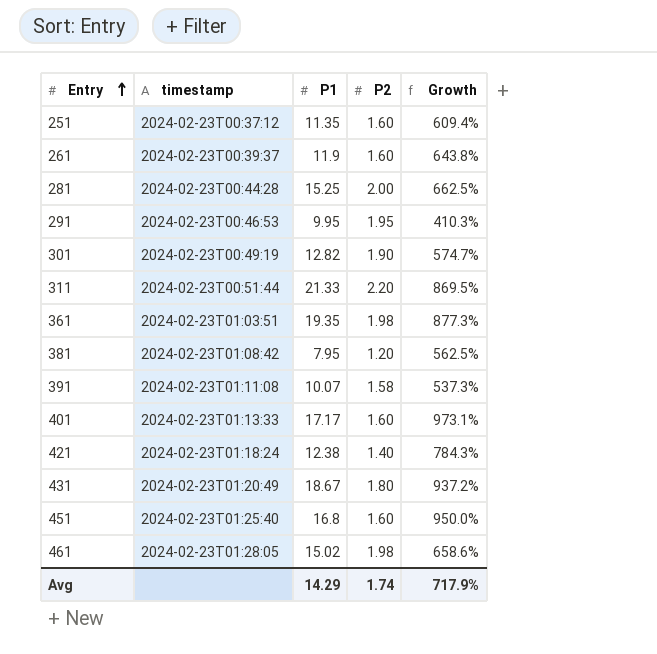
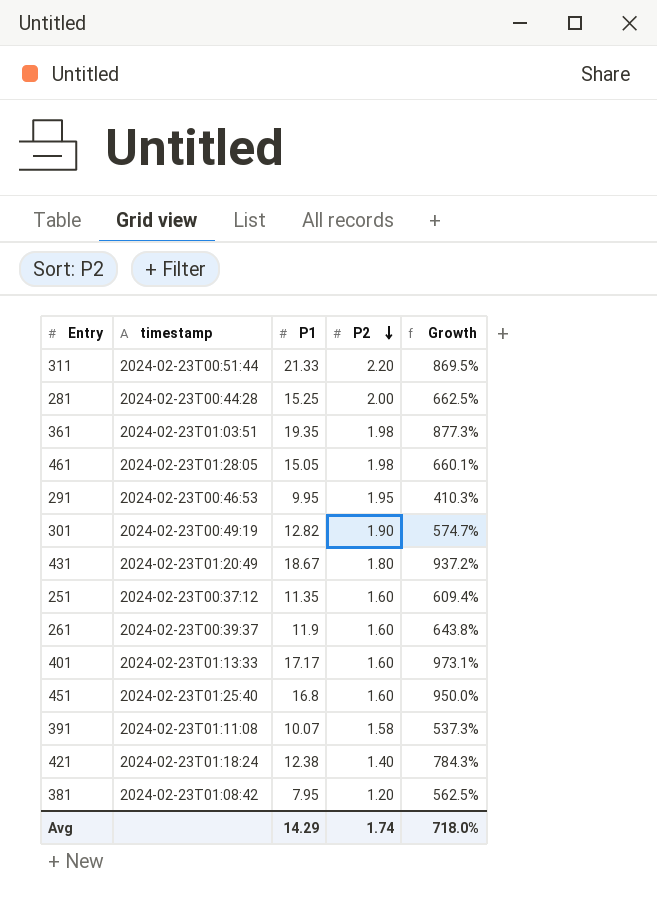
row order: Entry ascending -> P2 descending
461 | P1: 15.02 -> 15.05
461 | Growth: 658.6% -> 660.1%
Avg | Growth: 717.9% -> 718.0%

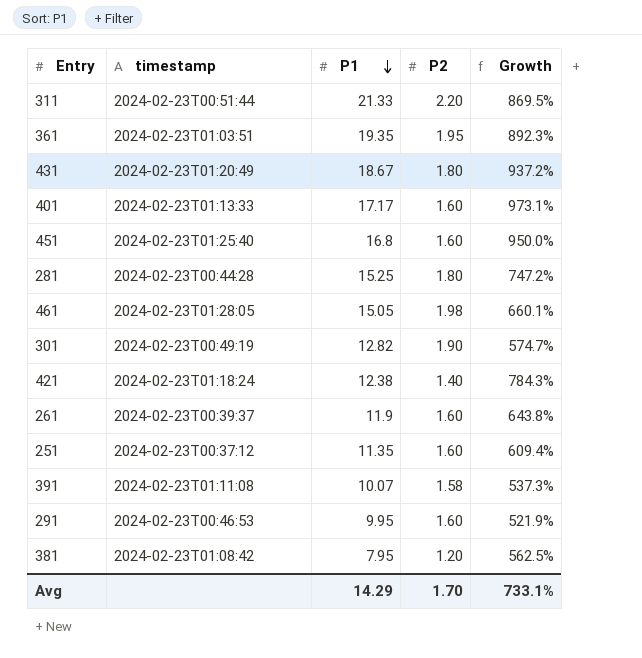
row order: P2 descending -> P1 descending
361 | P2: 1.98 -> 1.95
361 | Growth: 877.3% -> 892.3%
281 | P2: 2.00 -> 1.80
281 | Growth: 662.5% -> 747.2%
291 | P2: 1.95 -> 1.60
291 | Growth: 410.3% -> 521.9%
Avg | P2: 1.74 -> 1.70
Avg | Growth: 718.0% -> 733.1%

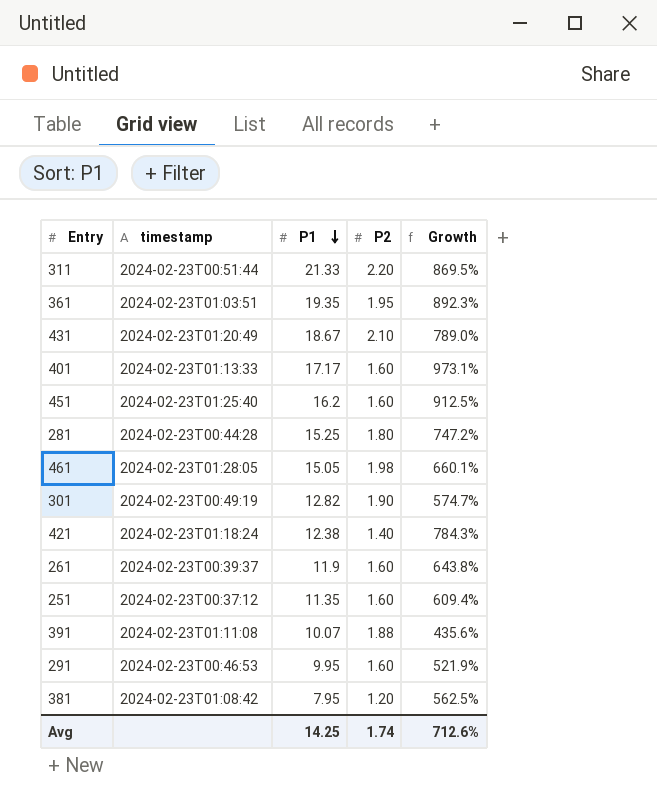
431 | P2: 1.80 -> 2.10
431 | Growth: 937.2% -> 789.0%
451 | P1: 16.8 -> 16.2
451 | Growth: 950.0% -> 912.5%
391 | P2: 1.58 -> 1.88
391 | Growth: 537.3% -> 435.6%
Avg | P1: 14.29 -> 14.25
Avg | P2: 1.70 -> 1.74
Avg | Growth: 733.1% -> 712.6%

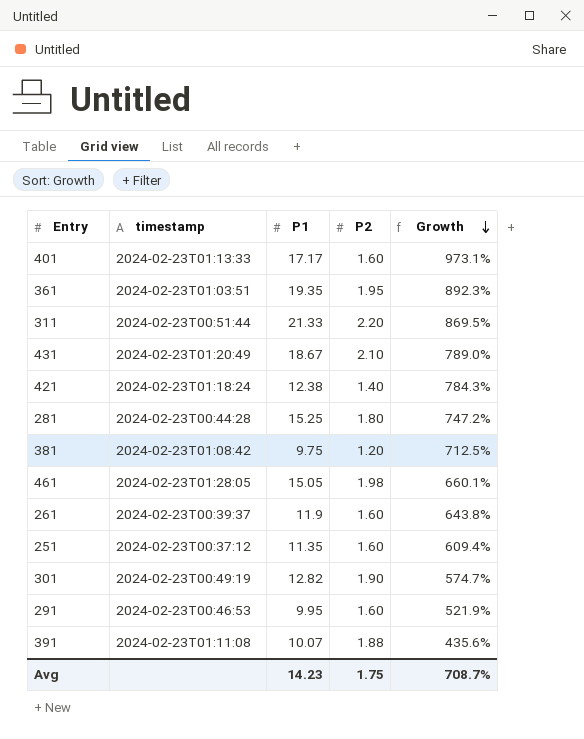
row order: P1 descending -> Growth descending
row 451: 2024-02-23T01:25:40 | 16.2 | 1.60 | 912.5% -> none
381 | P1: 7.95 -> 9.75
381 | Growth: 562.5% -> 712.5%
Avg | P1: 14.25 -> 14.23
Avg | P2: 1.74 -> 1.75
Avg | Growth: 712.6% -> 708.7%

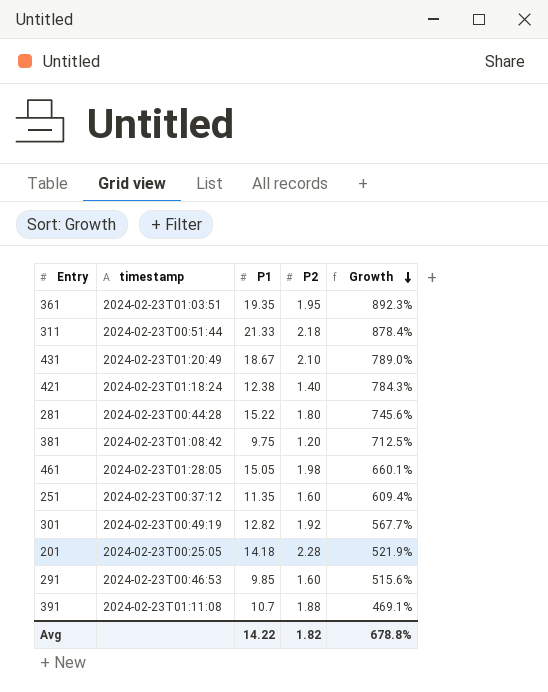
row 401: 2024-02-23T01:13:33 | 17.17 | 1.60 | 973.1% -> none
row 261: 2024-02-23T00:39:37 | 11.9 | 1.60 | 643.8% -> none
311 | P2: 2.20 -> 2.18
311 | Growth: 869.5% -> 878.4%
281 | P1: 15.25 -> 15.22
281 | Growth: 747.2% -> 745.6%
301 | P2: 1.90 -> 1.92
301 | Growth: 574.7% -> 567.7%
row 201: none -> 2024-02-23T00:25:05 | 14.18 | 2.28 | 521.9%
291 | P1: 9.95 -> 9.85
291 | Growth: 521.9% -> 515.6%
391 | P1: 10.07 -> 10.7
391 | Growth: 435.6% -> 469.1%
Avg | P1: 14.23 -> 14.22
Avg | P2: 1.75 -> 1.82
Avg | Growth: 708.7% -> 678.8%

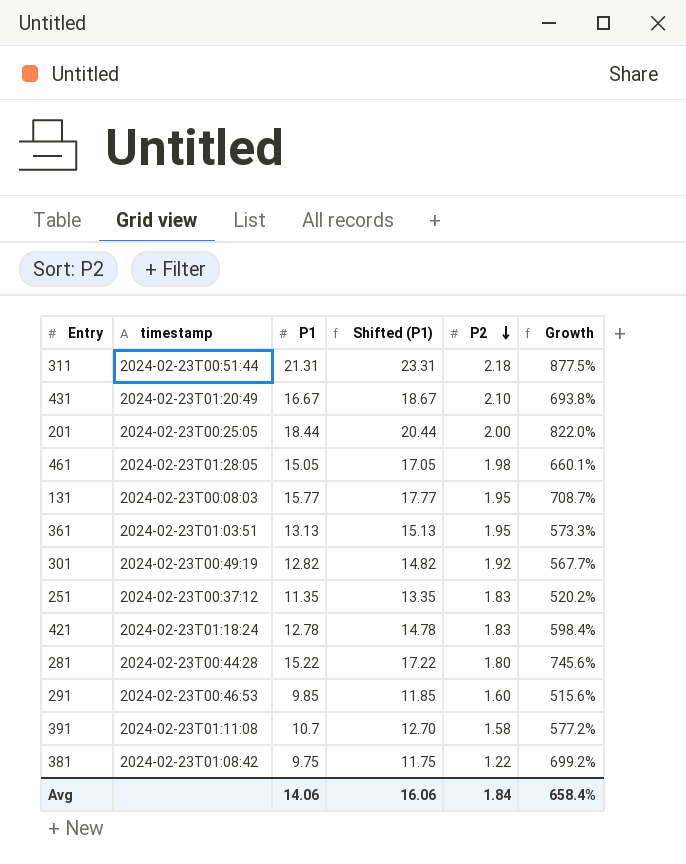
row order: Growth descending -> P2 descending
column Shifted (P1) | formula: none -> [P1] + 2
311 | P1: 21.33 -> 21.31
311 | Growth: 878.4% -> 877.5%
431 | P1: 18.67 -> 16.67
431 | Growth: 789.0% -> 693.8%
201 | P1: 14.18 -> 18.44
201 | P2: 2.28 -> 2.00
201 | Growth: 521.9% -> 822.0%
row 131: none -> 2024-02-23T00:08:03 | 15.77 | 17.77 | 1.95 | 708.7%
361 | P1: 19.35 -> 13.13
361 | Growth: 892.3% -> 573.3%
251 | P2: 1.60 -> 1.83
251 | Growth: 609.4% -> 520.2%
421 | P1: 12.38 -> 12.78
421 | P2: 1.40 -> 1.83
421 | Growth: 784.3% -> 598.4%
391 | P2: 1.88 -> 1.58
391 | Growth: 469.1% -> 577.2%
381 | P2: 1.20 -> 1.22
381 | Growth: 712.5% -> 699.2%
Avg | P1: 14.22 -> 14.06
Avg | P2: 1.82 -> 1.84
Avg | Growth: 678.8% -> 658.4%

